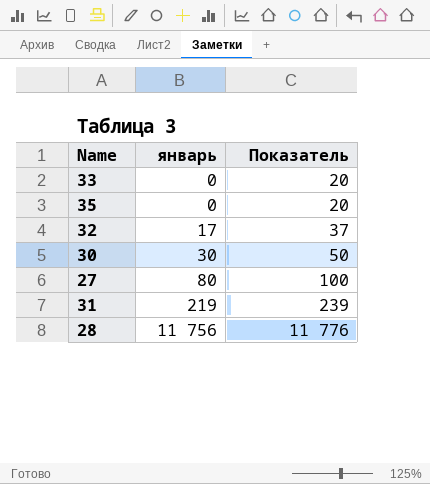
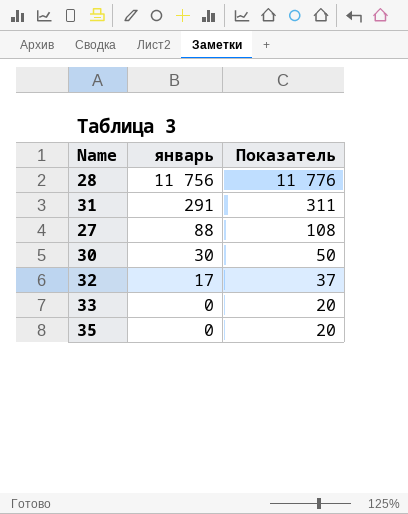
row order: январь ascending -> январь descending
31 | январь: 219 -> 291
31 | Показатель: 239 -> 311
27 | январь: 80 -> 88
27 | Показатель: 100 -> 108

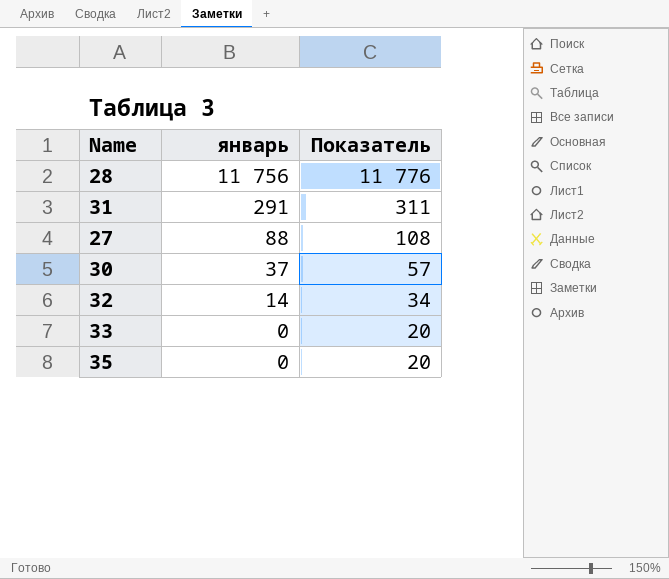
30 | январь: 30 -> 37
30 | Показатель: 50 -> 57
32 | январь: 17 -> 14
32 | Показатель: 37 -> 34

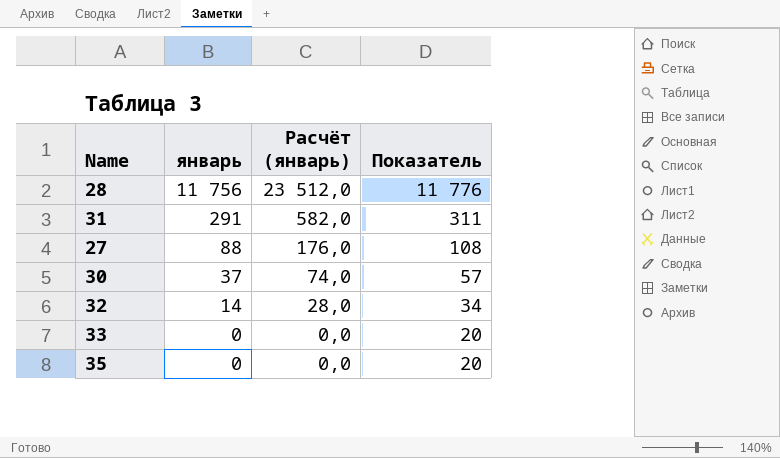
column Расчёт (январь) | formula: none -> [январь] * 2

